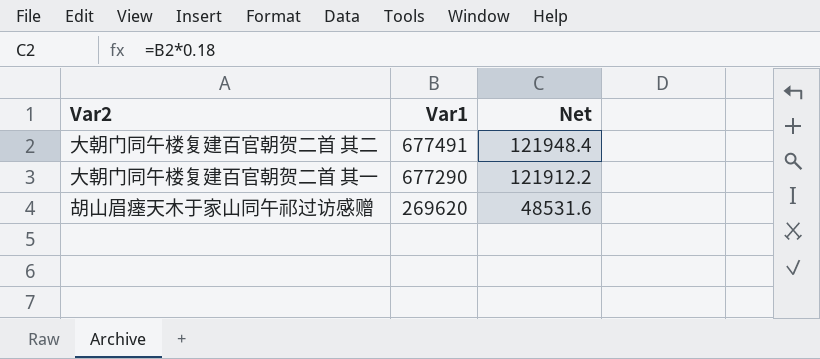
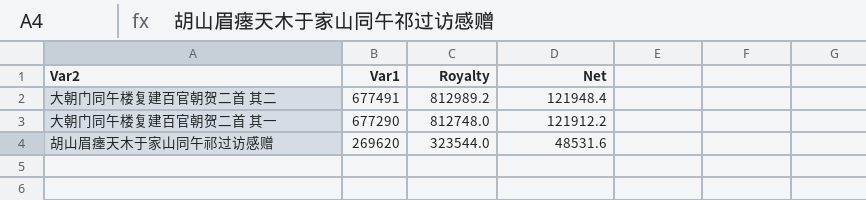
column Royalty | formula: none -> [Var1] * 1.2

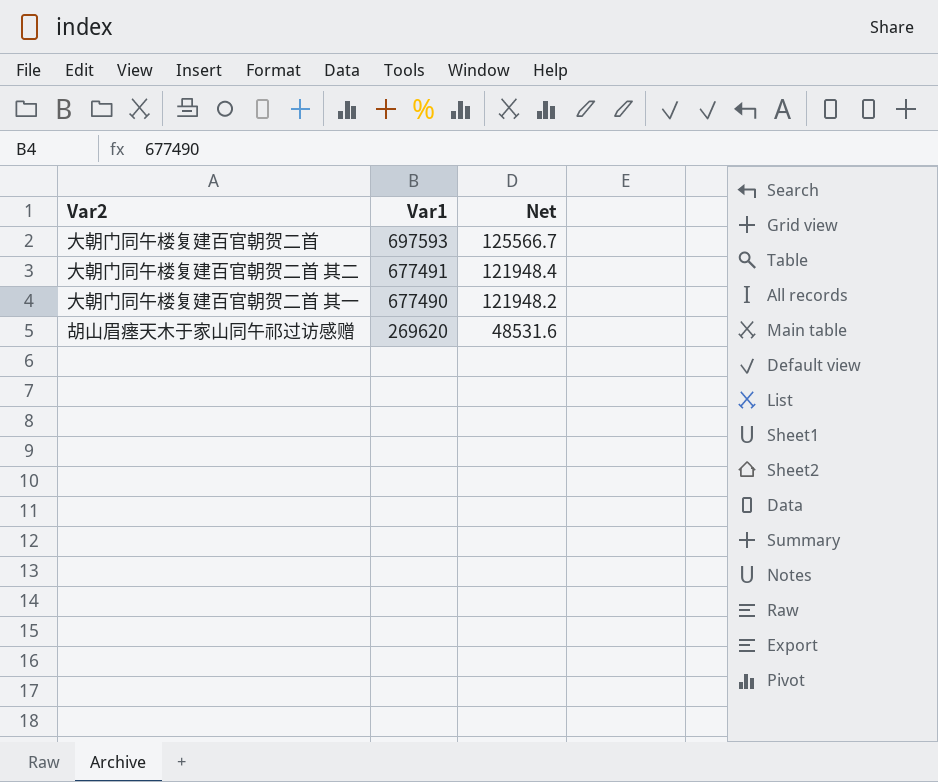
column Royalty | formula: [Var1] * 1.2 -> none
row 大朝门同午楼复建百官朝贺二首: none -> 697593 | 125566.7
大朝门同午楼复建百官朝贺二首 其一 | Var1: 677290 -> 677490
大朝门同午楼复建百官朝贺二首 其一 | Net: 121912.2 -> 121948.2

